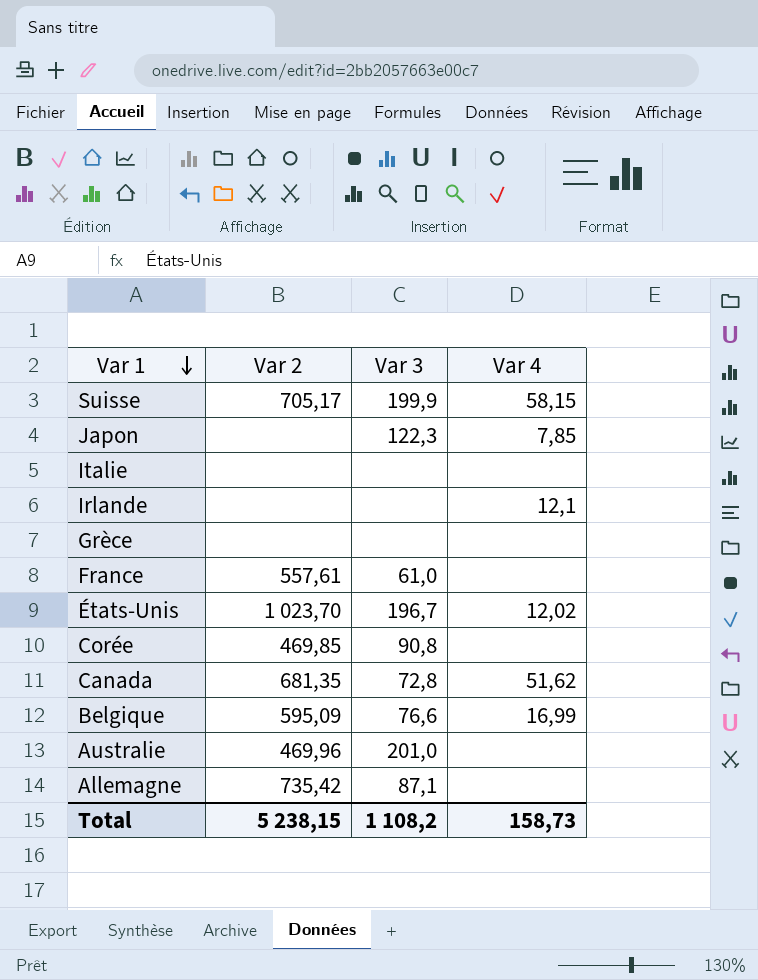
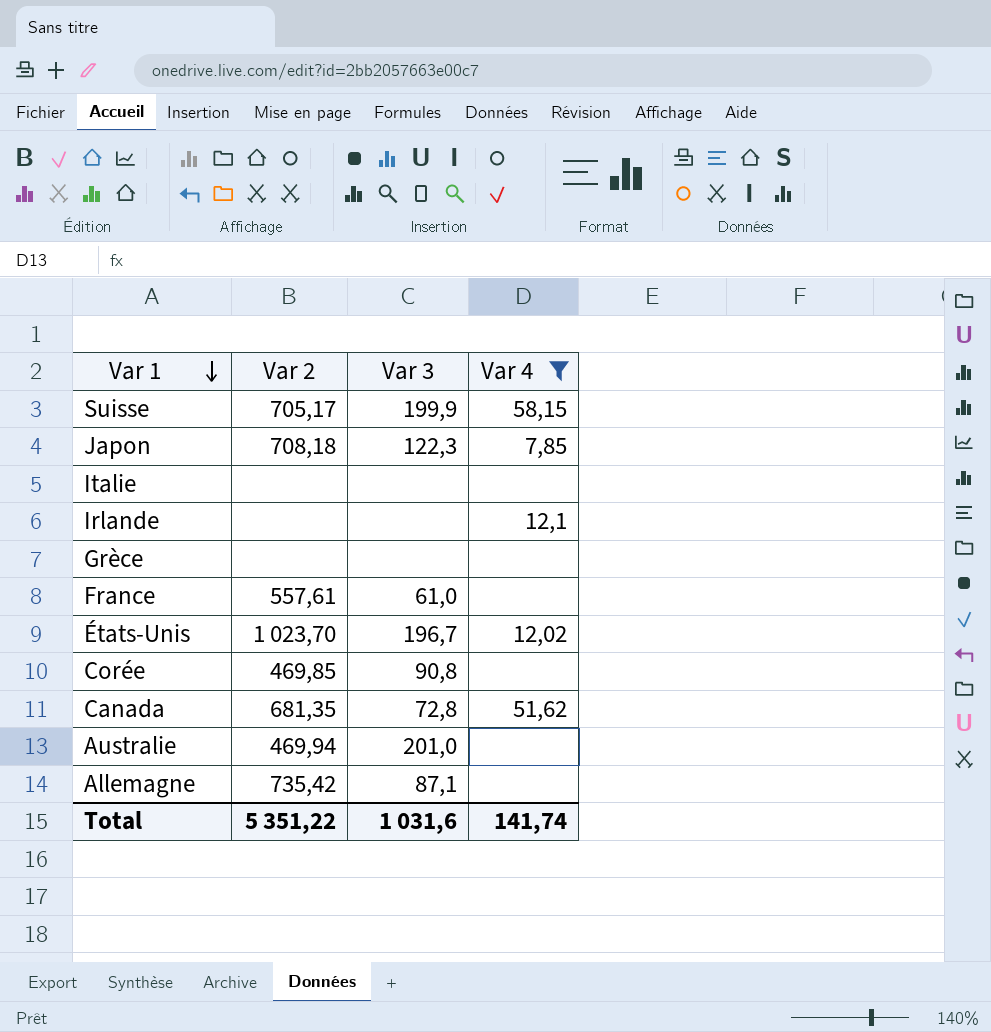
filter: none -> Var 4 != 16,99
Japon | Var 2: none -> 708,18
Australie | Var 2: 469,96 -> 469,94
Total | Var 2: 5 238,15 -> 5 351,22
Total | Var 3: 1 108,2 -> 1 031,6
Total | Var 4: 158,73 -> 141,74

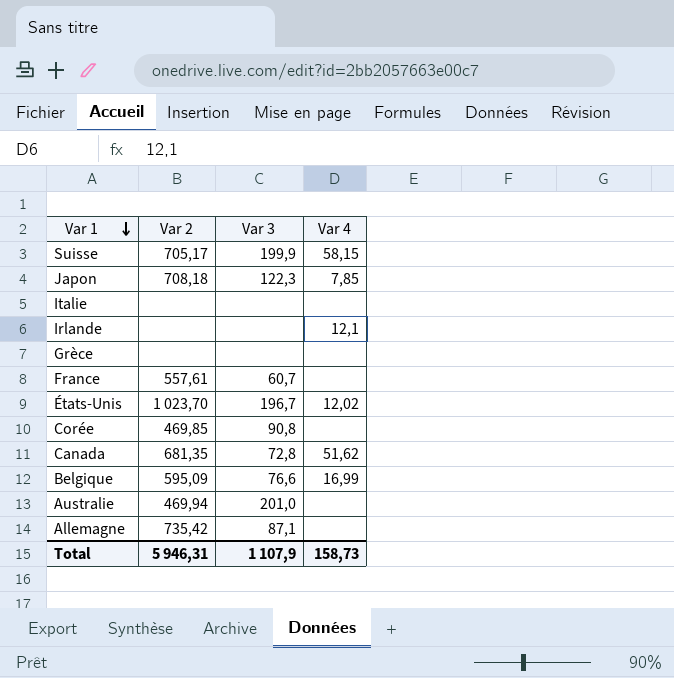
filter: Var 4 != 16,99 -> none
France | Var 3: 61,0 -> 60,7
Total | Var 2: 5 351,22 -> 5 946,31
Total | Var 3: 1 031,6 -> 1 107,9
Total | Var 4: 141,74 -> 158,73

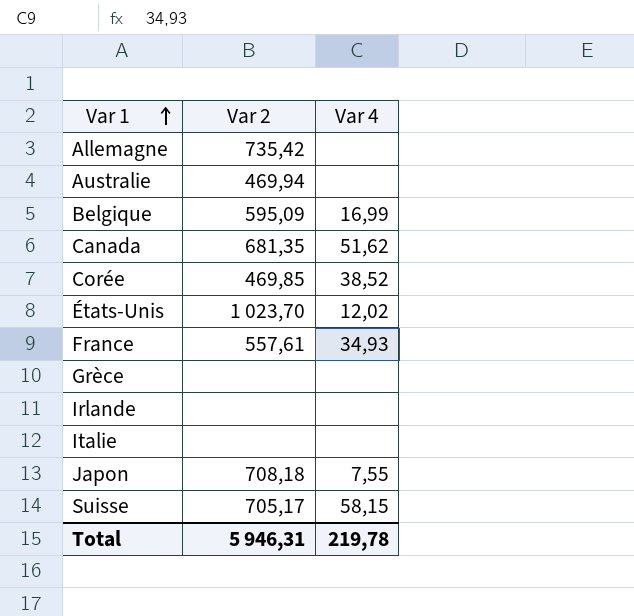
row order: Var 1 descending -> Var 1 ascending
column Var 3 | position: 3 -> none
Corée | Var 4: none -> 38,52
France | Var 4: none -> 34,93
Irlande | Var 4: 12,1 -> none
Japon | Var 4: 7,85 -> 7,55
Total | Var 4: 158,73 -> 219,78

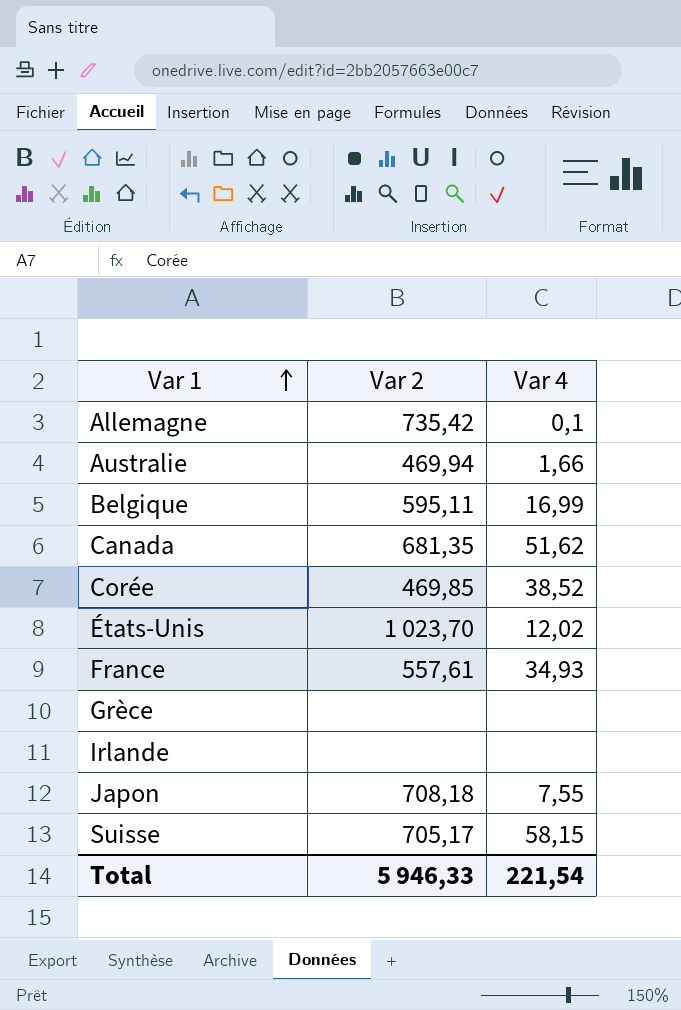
row Italie: none | none -> none
Allemagne | Var 4: none -> 0,1
Australie | Var 4: none -> 1,66
Belgique | Var 2: 595,09 -> 595,11
Total | Var 2: 5 946,31 -> 5 946,33
Total | Var 4: 219,78 -> 221,54

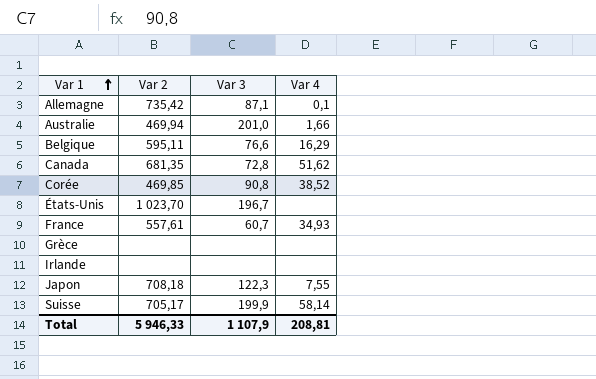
column Var 3 | position: none -> 3
Belgique | Var 4: 16,99 -> 16,29
États-Unis | Var 4: 12,02 -> none
Suisse | Var 4: 58,15 -> 58,14
Total | Var 4: 221,54 -> 208,81

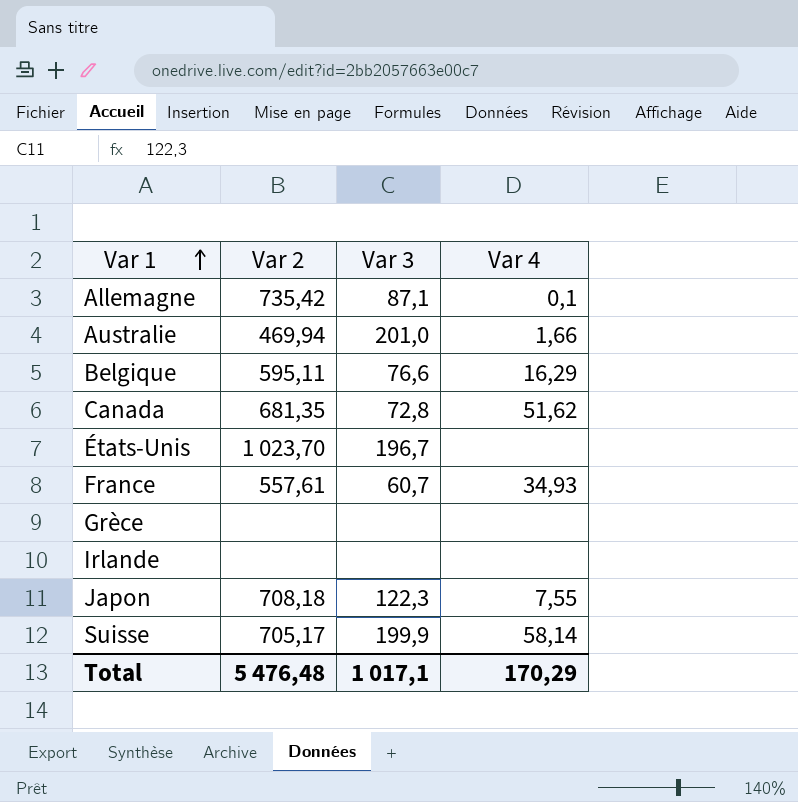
row Corée: 469,85 | 90,8 | 38,52 -> none
Total | Var 2: 5 946,33 -> 5 476,48
Total | Var 3: 1 107,9 -> 1 017,1
Total | Var 4: 208,81 -> 170,29

